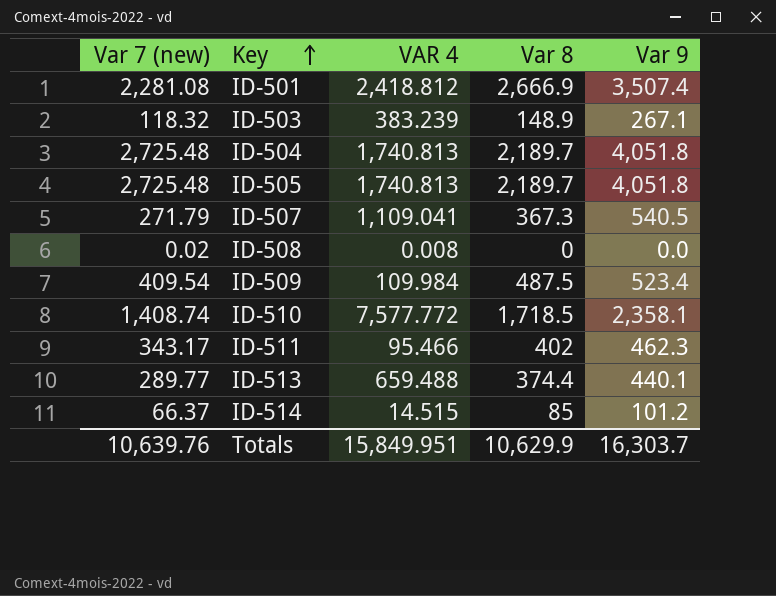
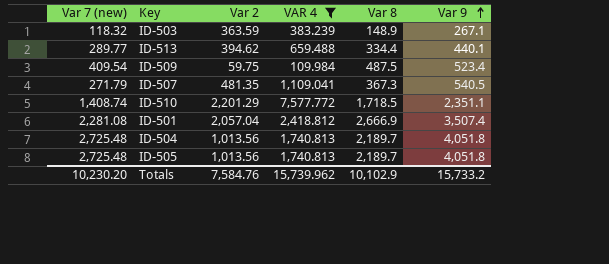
filter: none -> VAR 4 >= 109.984
row order: Key ascending -> Var 9 ascending
column Var 2 | position: none -> 3
ID-513 | Var 8: 374.4 -> 334.4
ID-510 | Var 9: 2,358.1 -> 2,351.1
Totals | Var 7 (new): 10,639.76 -> 10,230.20
Totals | VAR 4: 15,849.951 -> 15,739.962
Totals | Var 8: 10,629.9 -> 10,102.9
Totals | Var 9: 16,303.7 -> 15,733.2

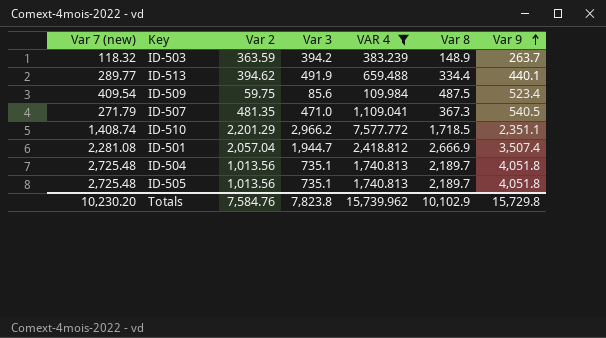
column Var 3 | position: none -> 4
ID-503 | Var 9: 267.1 -> 263.7
Totals | Var 9: 15,733.2 -> 15,729.8

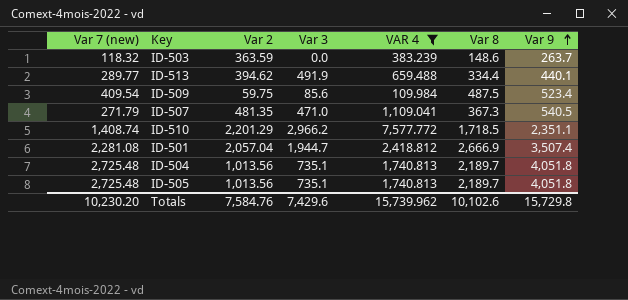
ID-503 | Var 3: 394.2 -> 0.0
ID-503 | Var 8: 148.9 -> 148.6
Totals | Var 3: 7,823.8 -> 7,429.6
Totals | Var 8: 10,102.9 -> 10,102.6

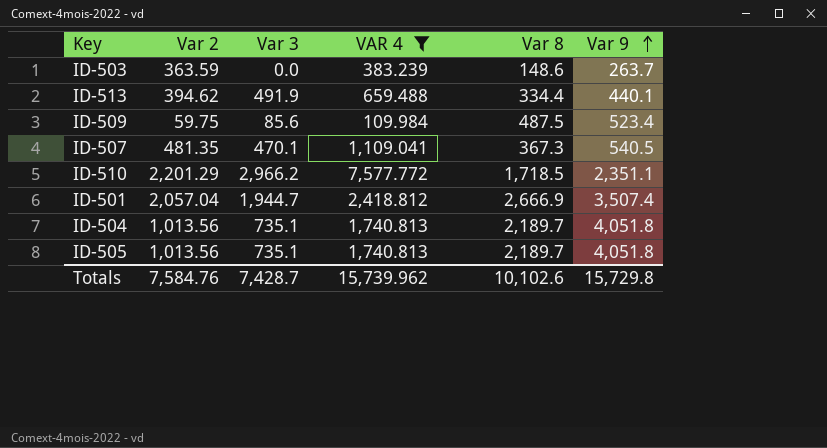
column Var 7 (new) | position: 1 -> none
ID-507 | Var 3: 471.0 -> 470.1
Totals | Var 3: 7,429.6 -> 7,428.7

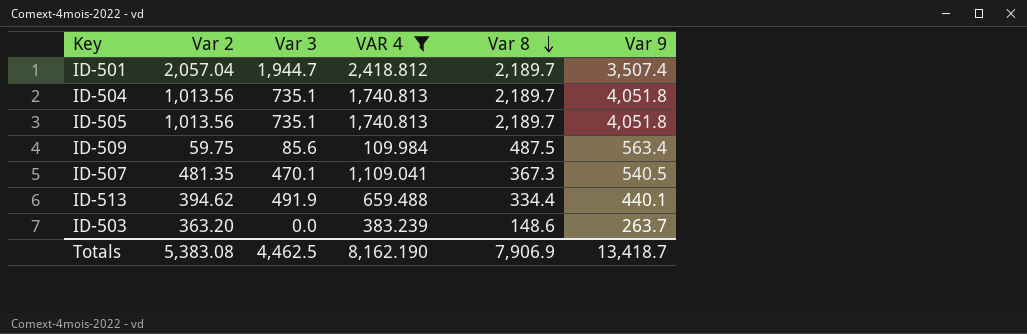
row order: Var 9 ascending -> Var 8 descending
row ID-510: 2,201.29 | 2,966.2 | 7,577.772 | 1,718.5 | 2,351.1 -> none
ID-501 | Var 8: 2,666.9 -> 2,189.7
ID-509 | Var 9: 523.4 -> 563.4
ID-503 | Var 2: 363.59 -> 363.20
Totals | Var 2: 7,584.76 -> 5,383.08
Totals | Var 3: 7,428.7 -> 4,462.5
Totals | VAR 4: 15,739.962 -> 8,162.190
Totals | Var 8: 10,102.6 -> 7,906.9
Totals | Var 9: 15,729.8 -> 13,418.7

